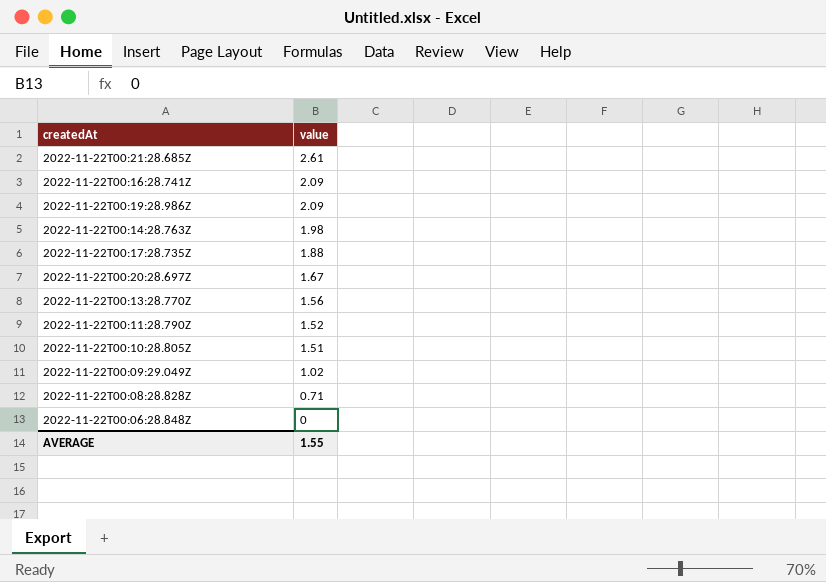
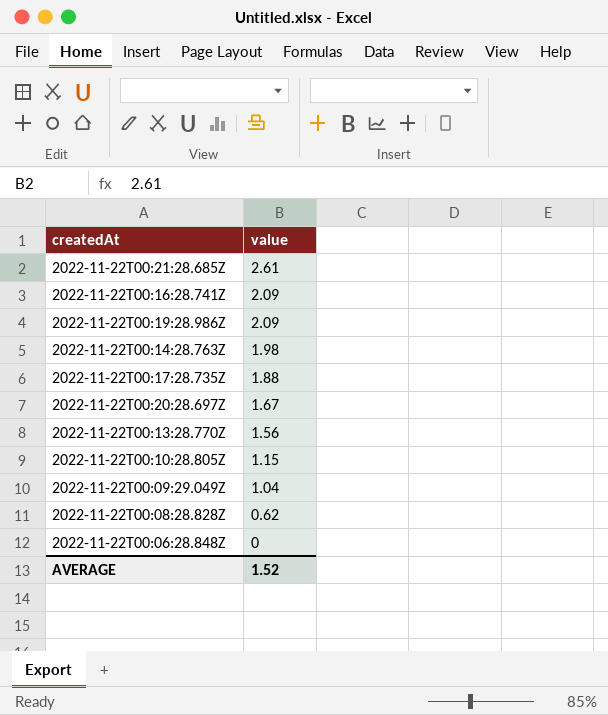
row 2022-11-22T00:11:28.790Z: 1.52 -> none
2022-11-22T00:10:28.805Z | value: 1.51 -> 1.15
2022-11-22T00:09:29.049Z | value: 1.02 -> 1.04
2022-11-22T00:08:28.828Z | value: 0.71 -> 0.62
AVERAGE | value: 1.55 -> 1.52

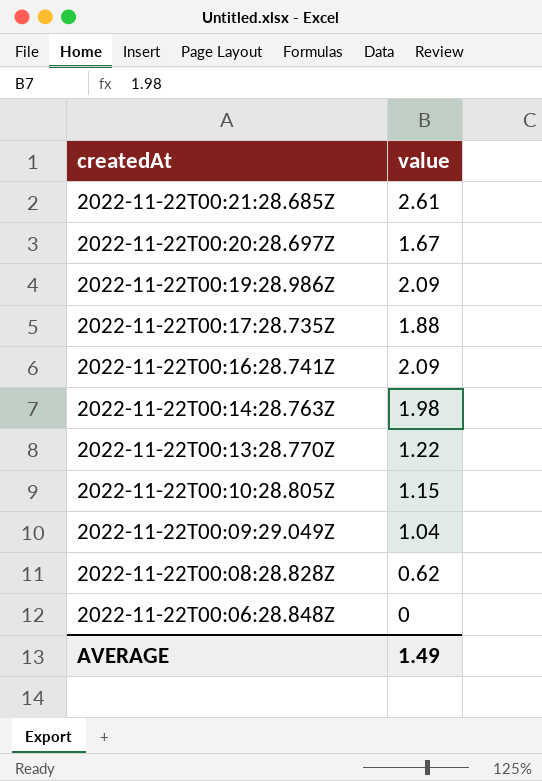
row order: value descending -> createdAt descending
2022-11-22T00:13:28.770Z | value: 1.56 -> 1.22
AVERAGE | value: 1.52 -> 1.49

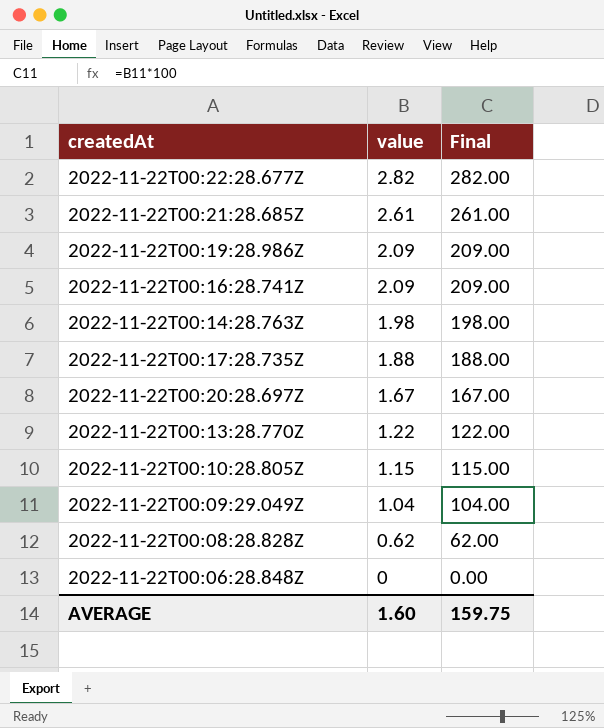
row order: createdAt descending -> value descending
column Final | formula: none -> [value] * 100
row 2022-11-22T00:22:28.677Z: none -> 2.82 | 282.00
AVERAGE | value: 1.49 -> 1.60

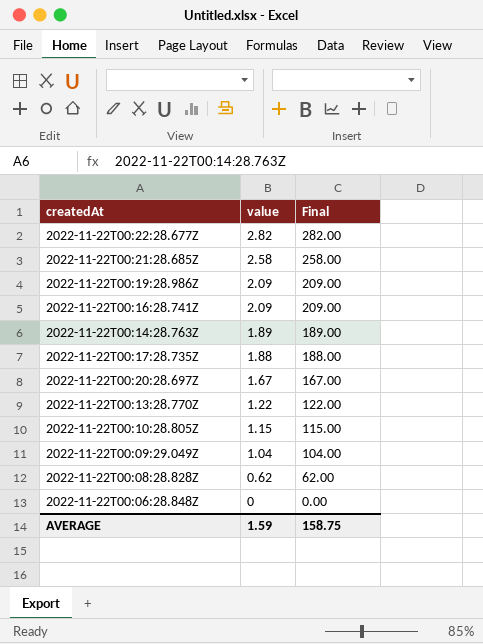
2022-11-22T00:21:28.685Z | value: 2.61 -> 2.58
2022-11-22T00:21:28.685Z | Final: 261.00 -> 258.00
2022-11-22T00:14:28.763Z | value: 1.98 -> 1.89
2022-11-22T00:14:28.763Z | Final: 198.00 -> 189.00
AVERAGE | value: 1.60 -> 1.59
AVERAGE | Final: 159.75 -> 158.75

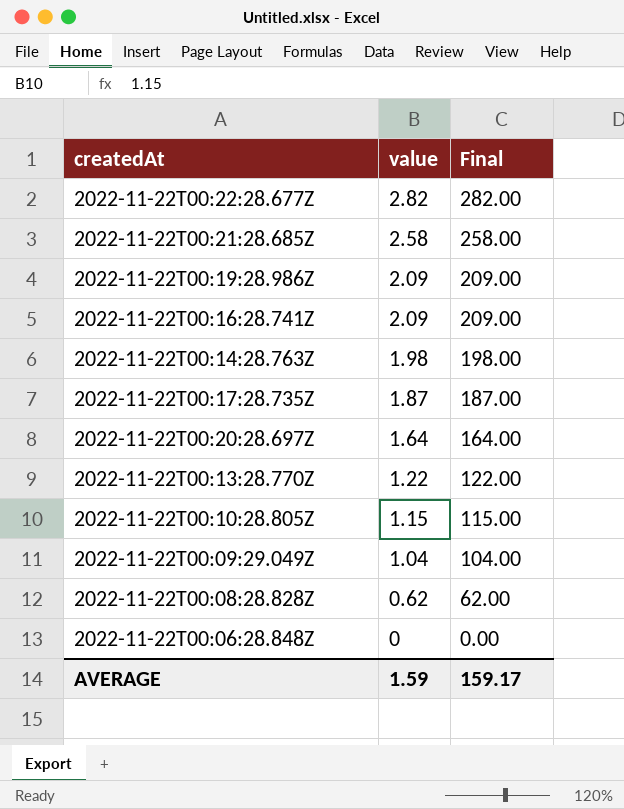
2022-11-22T00:14:28.763Z | value: 1.89 -> 1.98
2022-11-22T00:14:28.763Z | Final: 189.00 -> 198.00
2022-11-22T00:17:28.735Z | value: 1.88 -> 1.87
2022-11-22T00:17:28.735Z | Final: 188.00 -> 187.00
2022-11-22T00:20:28.697Z | value: 1.67 -> 1.64
2022-11-22T00:20:28.697Z | Final: 167.00 -> 164.00
AVERAGE | Final: 158.75 -> 159.17

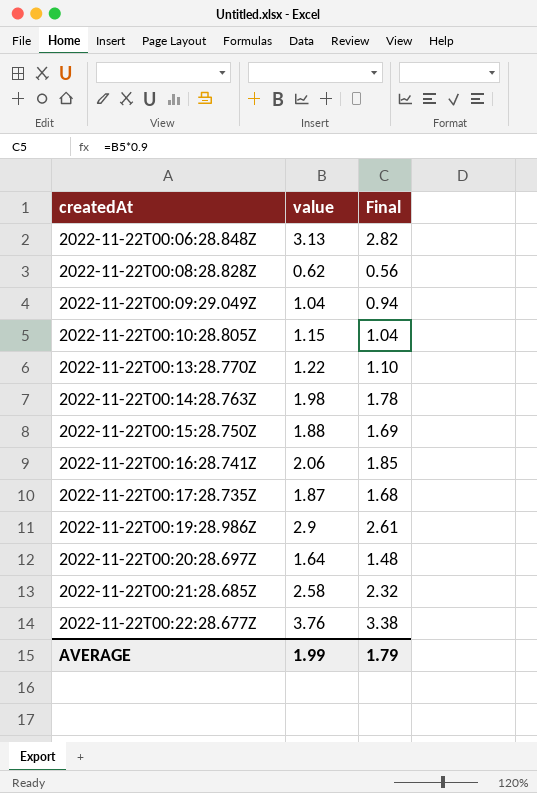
row order: value descending -> createdAt ascending
column Final | formula: [value] * 100 -> [value] * 0.9
2022-11-22T00:06:28.848Z | value: 0 -> 3.13
row 2022-11-22T00:15:28.750Z: none -> 1.88 | 1.69
2022-11-22T00:16:28.741Z | value: 2.09 -> 2.06
2022-11-22T00:19:28.986Z | value: 2.09 -> 2.9
2022-11-22T00:22:28.677Z | value: 2.82 -> 3.76
AVERAGE | value: 1.59 -> 1.99
AVERAGE | Final: 159.17 -> 1.79

